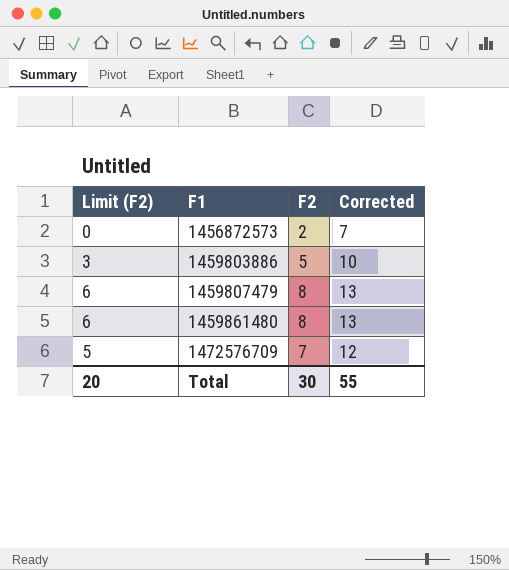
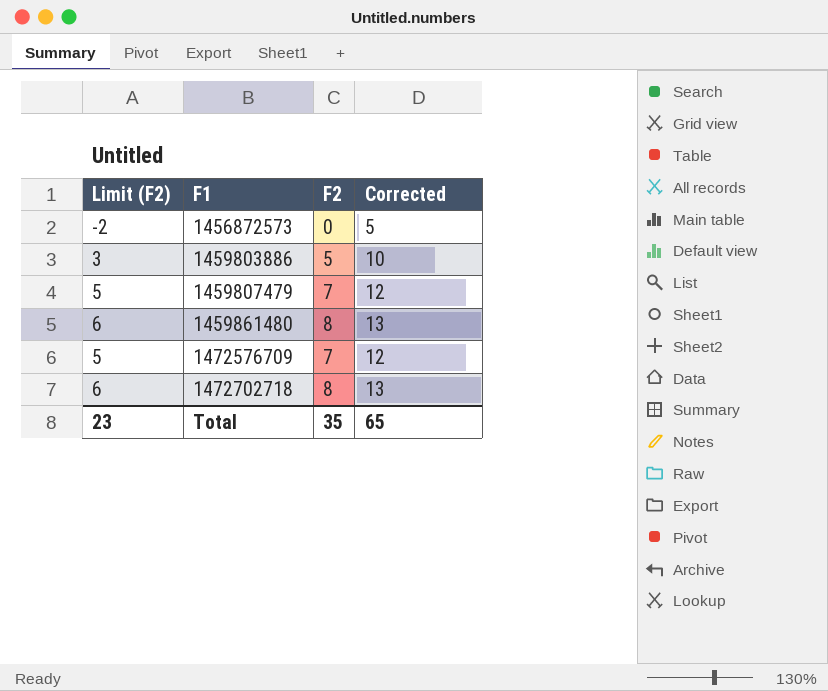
1456872573 | Limit (F2): 0 -> -2
1456872573 | F2: 2 -> 0
1456872573 | Corrected: 7 -> 5
1459807479 | Limit (F2): 6 -> 5
1459807479 | F2: 8 -> 7
1459807479 | Corrected: 13 -> 12
row 1472702718: none -> 6 | 8 | 13
Total | Limit (F2): 20 -> 23
Total | F2: 30 -> 35
Total | Corrected: 55 -> 65

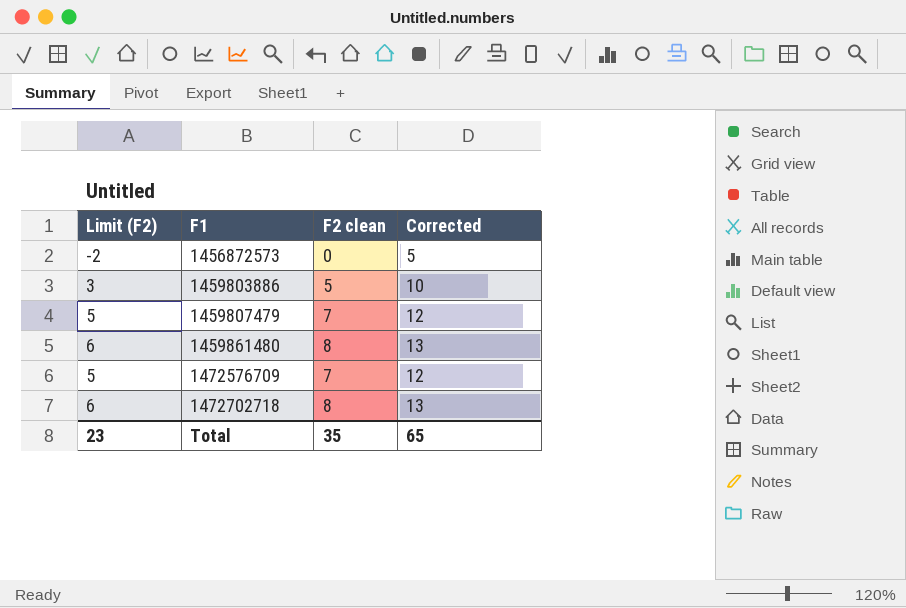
column name: F2 -> F2 clean

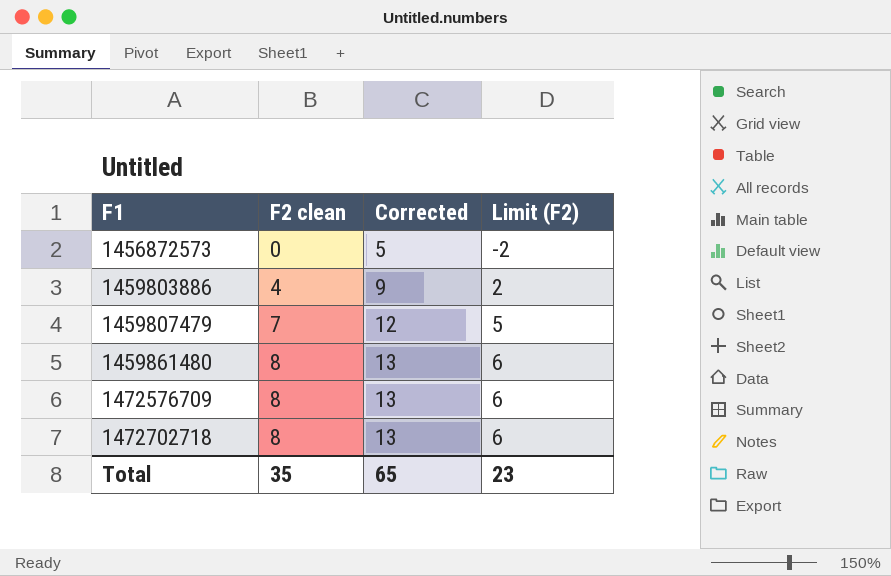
column Limit (F2) | position: 1 -> 4
1459803886 | F2 clean: 5 -> 4
1459803886 | Corrected: 10 -> 9
1459803886 | Limit (F2): 3 -> 2
1472576709 | F2 clean: 7 -> 8
1472576709 | Corrected: 12 -> 13
1472576709 | Limit (F2): 5 -> 6

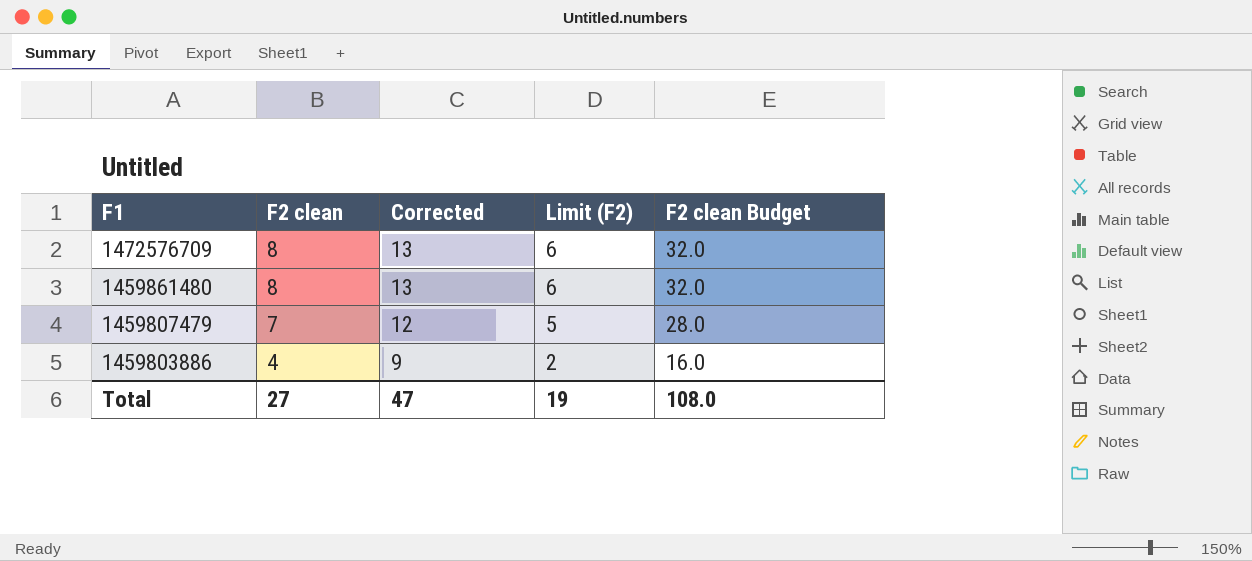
row order: F1 ascending -> F1 descending
column F2 clean Budget | formula: none -> [F2 clean] * 4
row 1456872573: 0 | 5 | -2 -> none
row 1472702718: 8 | 13 | 6 -> none
Total | F2 clean: 35 -> 27
Total | Corrected: 65 -> 47
Total | Limit (F2): 23 -> 19

